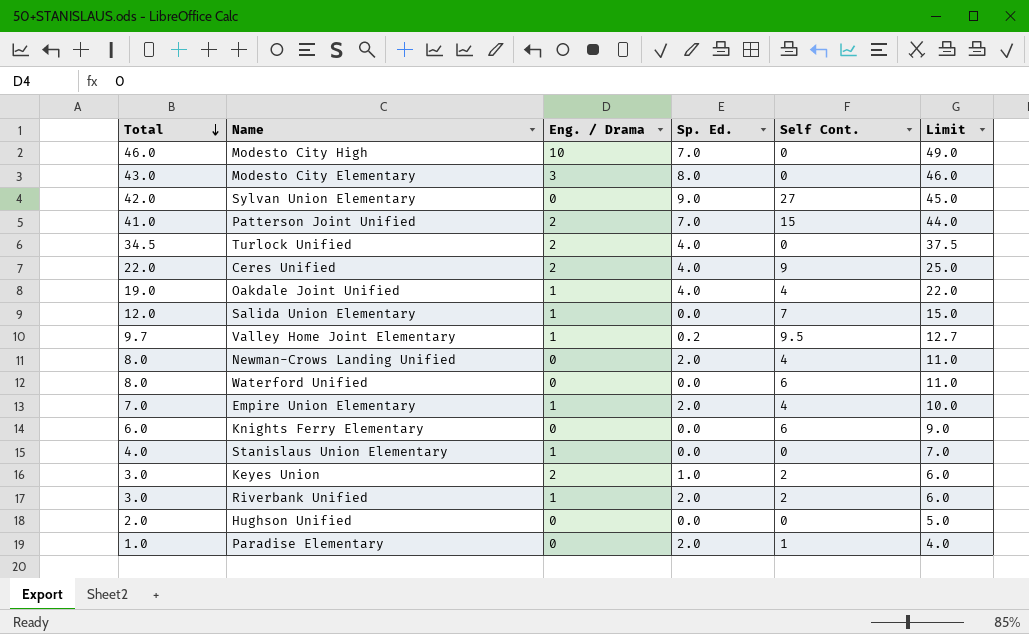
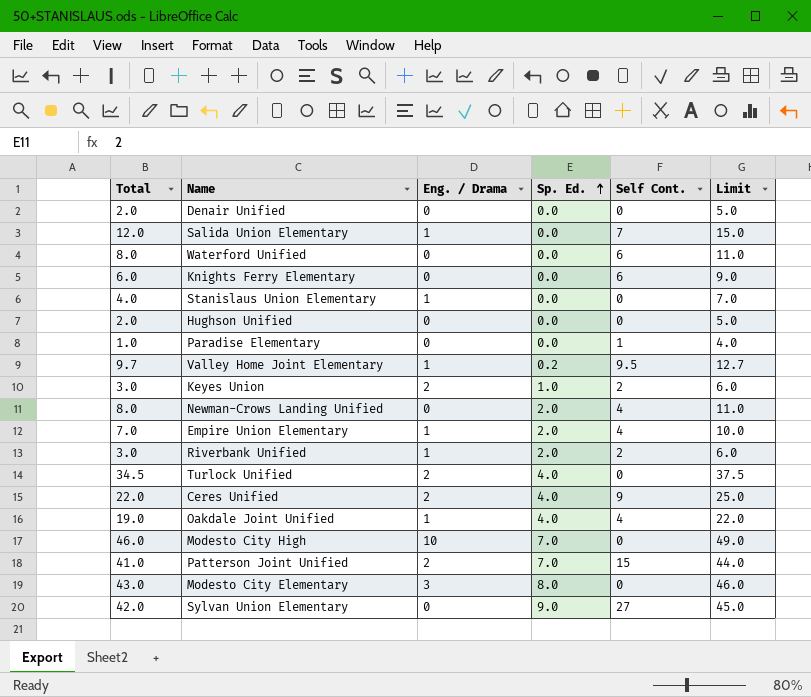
row order: Total descending -> Sp. Ed. ascending
row Denair Unified: none -> 2.0 | 0 | 0.0 | 0 | 5.0
Paradise Elementary | Sp. Ed.: 2.0 -> 0.0

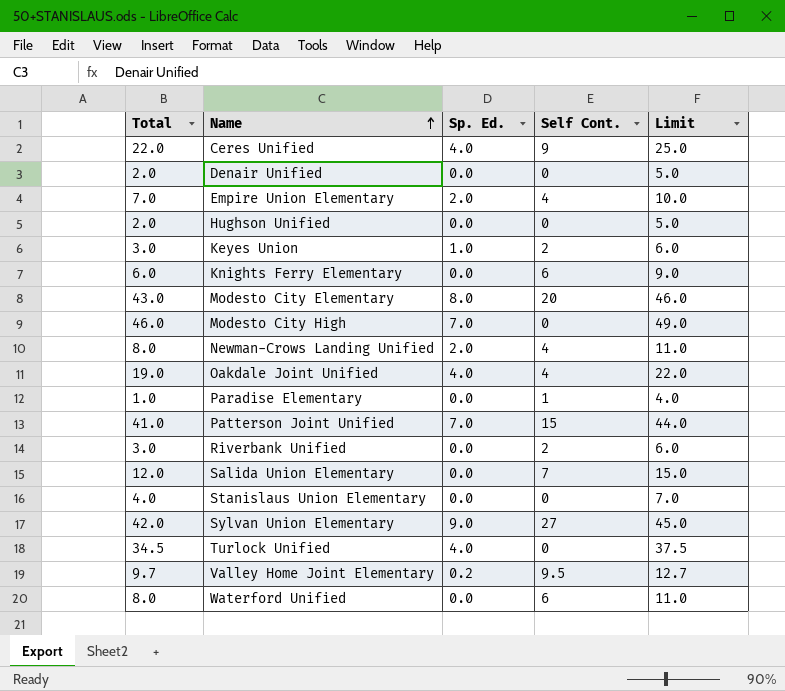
row order: Sp. Ed. ascending -> Name ascending
column Eng. / Drama | position: 3 -> none
Modesto City Elementary | Self Cont.: 0 -> 20
Riverbank Unified | Sp. Ed.: 2.0 -> 0.0

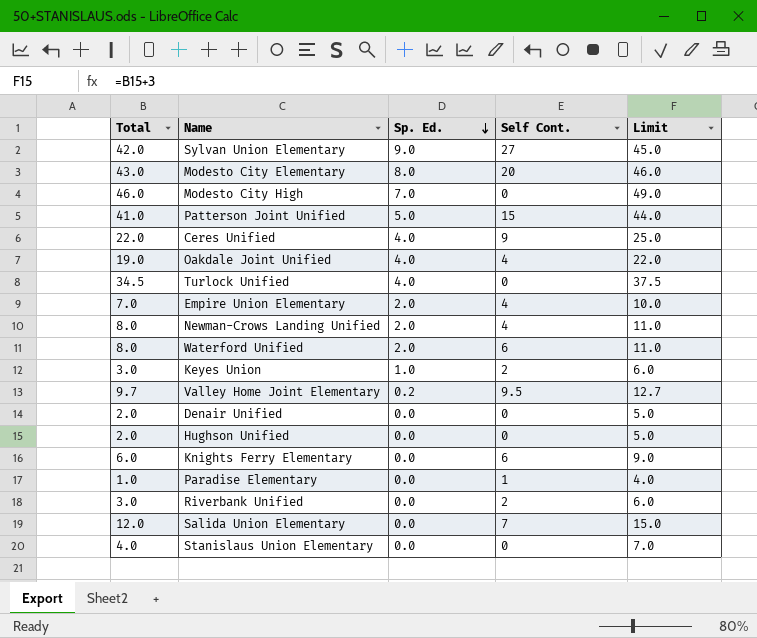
row order: Name ascending -> Sp. Ed. descending
Patterson Joint Unified | Sp. Ed.: 7.0 -> 5.0
Waterford Unified | Sp. Ed.: 0.0 -> 2.0

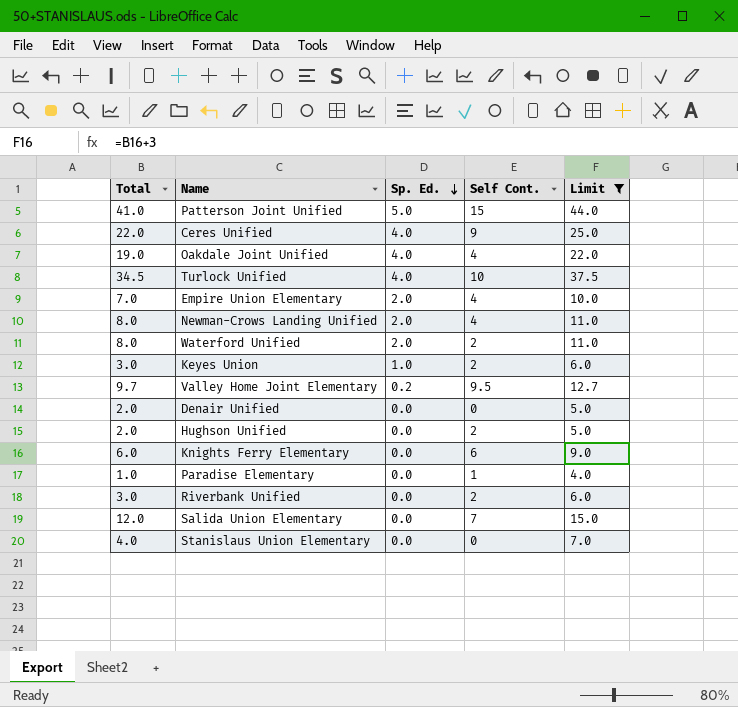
filter: none -> Limit <= 44.0
Turlock Unified | Self Cont.: 0 -> 10
Waterford Unified | Self Cont.: 6 -> 2
Hughson Unified | Self Cont.: 0 -> 2

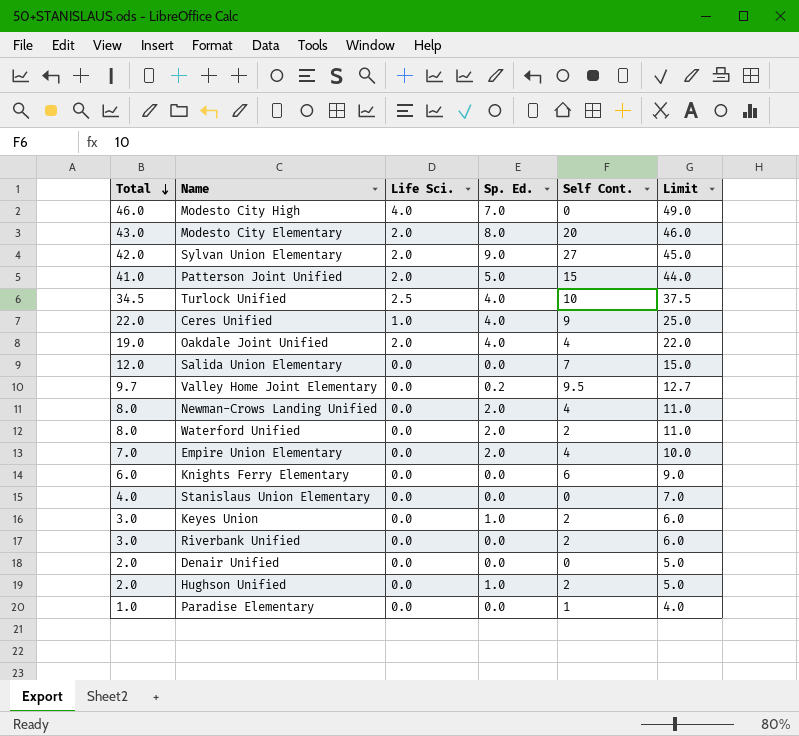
filter: Limit <= 44.0 -> none
row order: Sp. Ed. descending -> Total descending
column Life Sci. | position: none -> 3
Hughson Unified | Sp. Ed.: 0.0 -> 1.0

